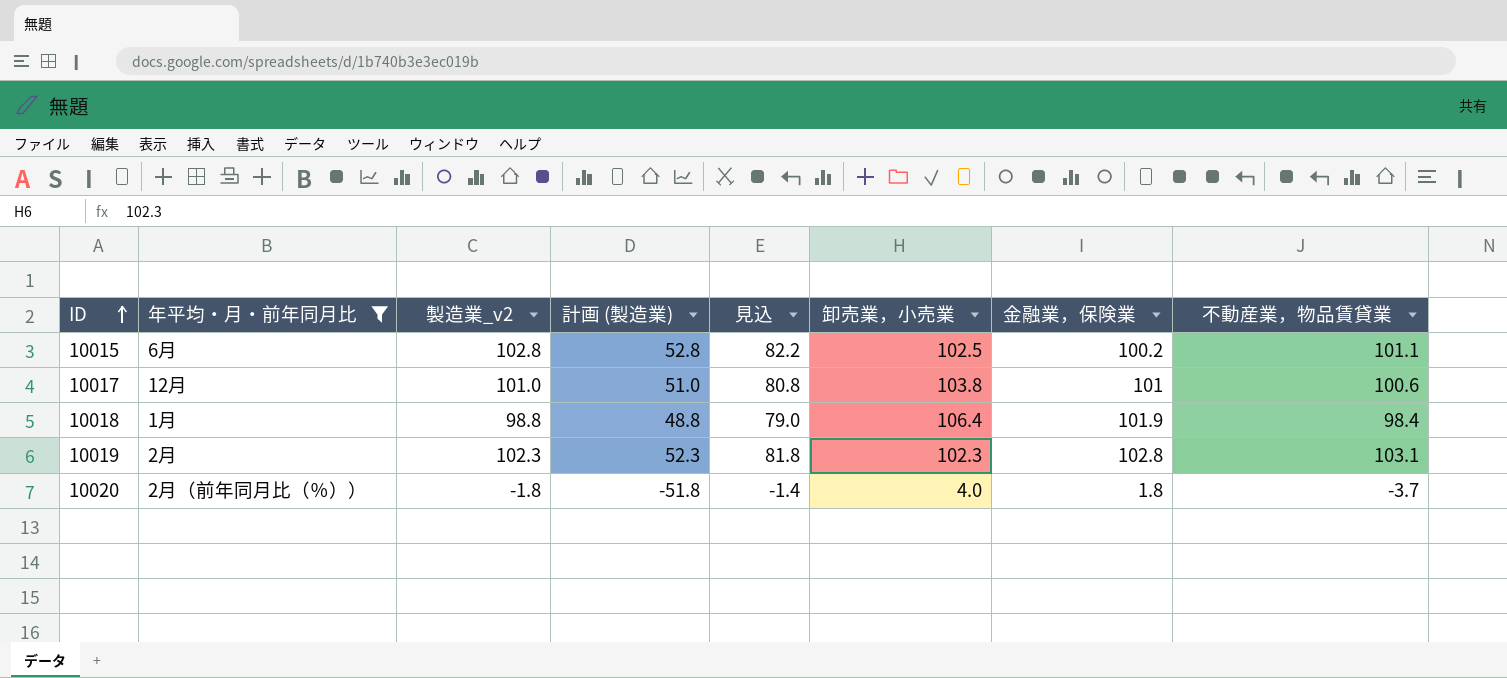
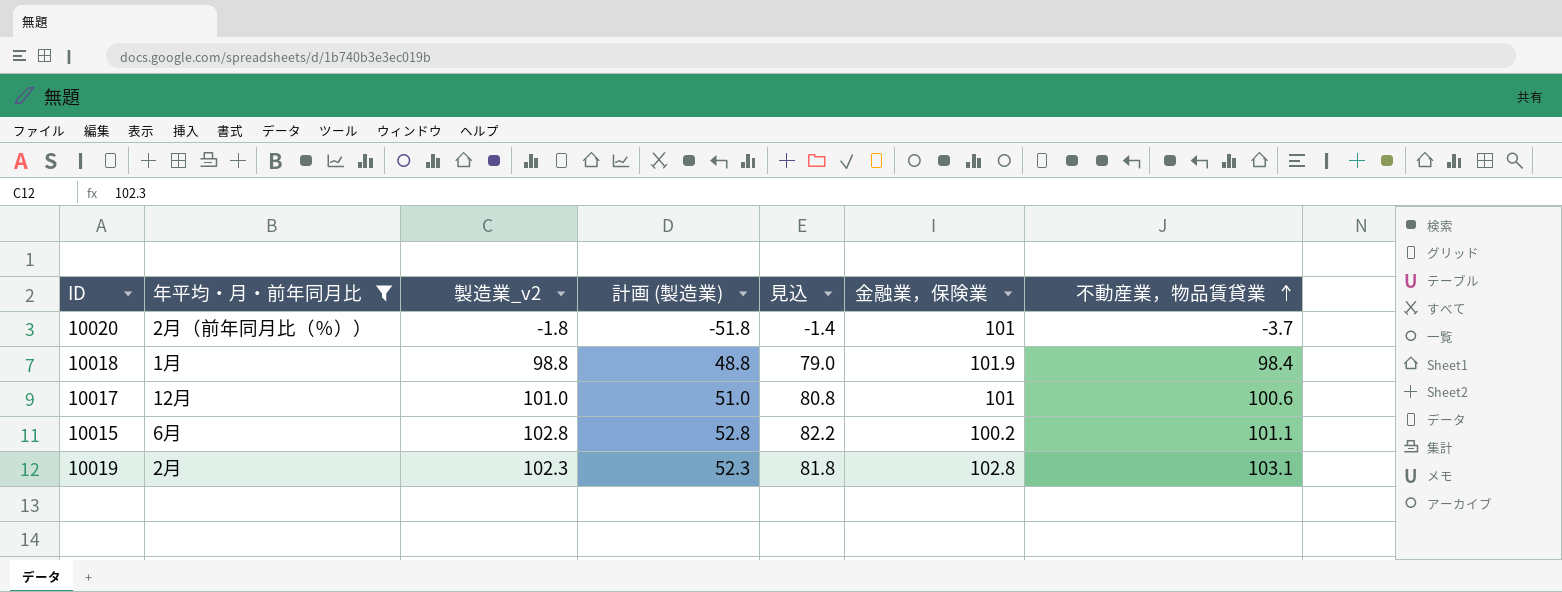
row order: ID ascending -> 不動産業，物品賃貸業 ascending
column 卸売業，小売業 | position: 6 -> none
10020 | 金融業，保険業: 1.8 -> 101

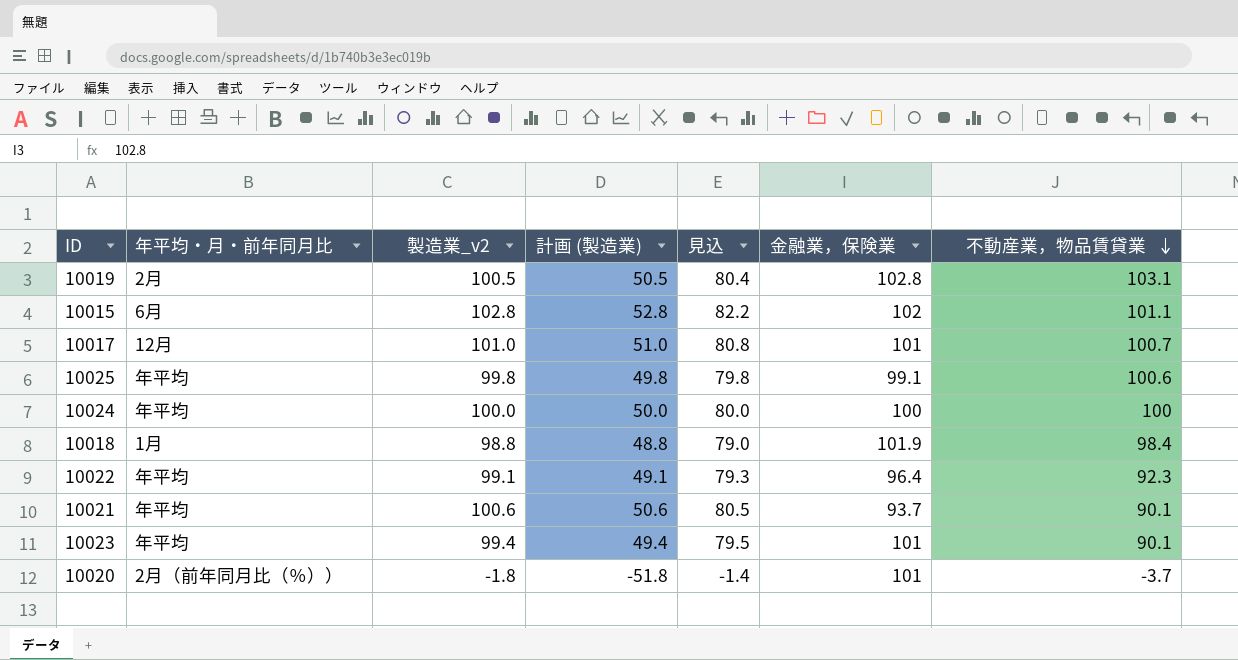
filter: 年平均・月・前年同月比 != 年平均 -> none
row order: 不動産業，物品賃貸業 ascending -> 不動産業，物品賃貸業 descending
10019 | 製造業_v2: 102.3 -> 100.5
10019 | 計画 (製造業): 52.3 -> 50.5
10019 | 見込: 81.8 -> 80.4
10015 | 金融業，保険業: 100.2 -> 102
10017 | 不動産業，物品賃貸業: 100.6 -> 100.7

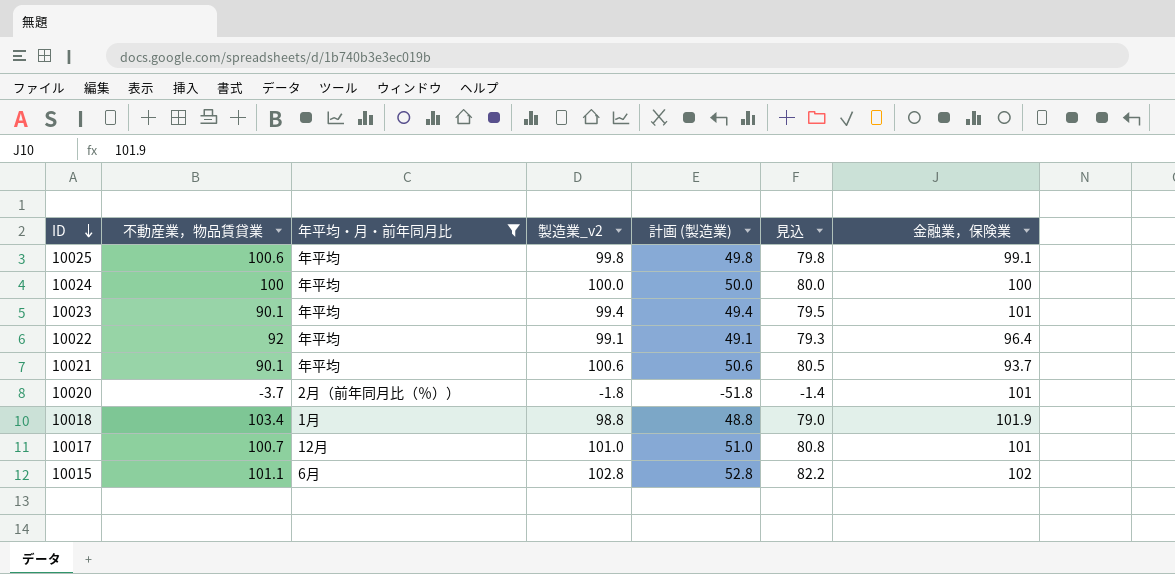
filter: none -> 年平均・月・前年同月比 != 2月
row order: 不動産業，物品賃貸業 descending -> ID descending
column 不動産業，物品賃貸業 | position: 7 -> 2
10022 | 不動産業，物品賃貸業: 92.3 -> 92
10018 | 不動産業，物品賃貸業: 98.4 -> 103.4

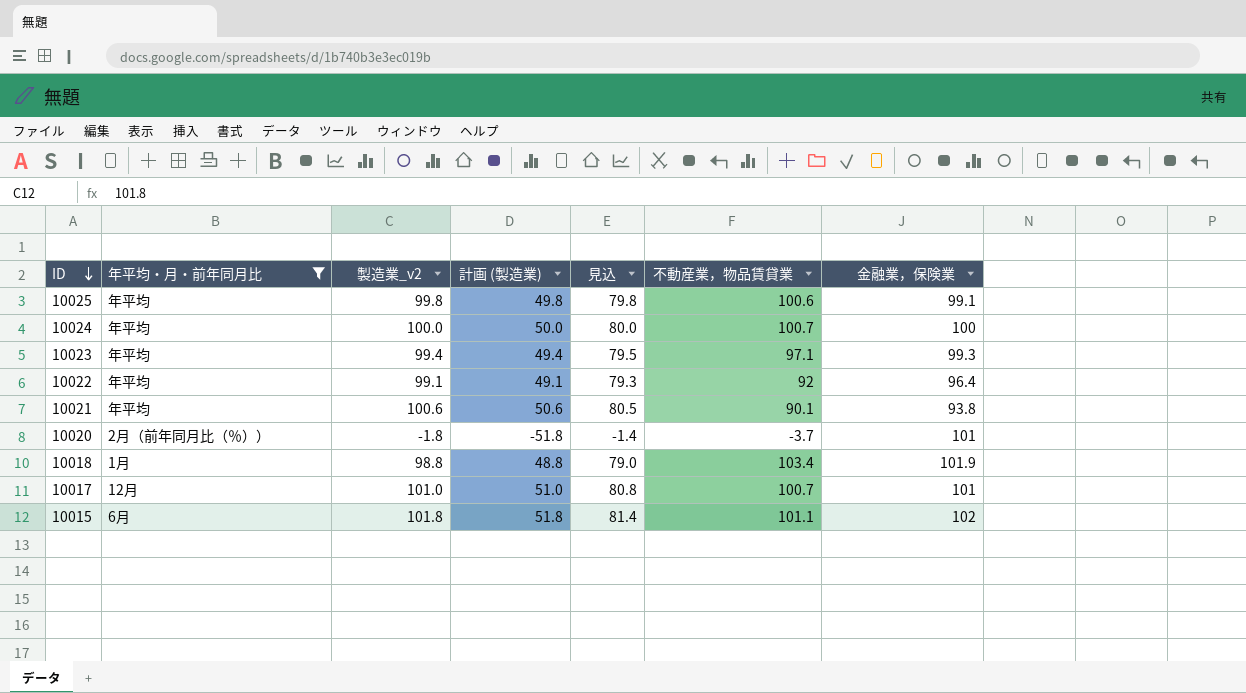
column 不動産業，物品賃貸業 | position: 2 -> 6
10024 | 不動産業，物品賃貸業: 100 -> 100.7
10023 | 不動産業，物品賃貸業: 90.1 -> 97.1
10023 | 金融業，保険業: 101 -> 99.3
10021 | 金融業，保険業: 93.7 -> 93.8
10015 | 製造業_v2: 102.8 -> 101.8
10015 | 計画 (製造業): 52.8 -> 51.8
10015 | 見込: 82.2 -> 81.4

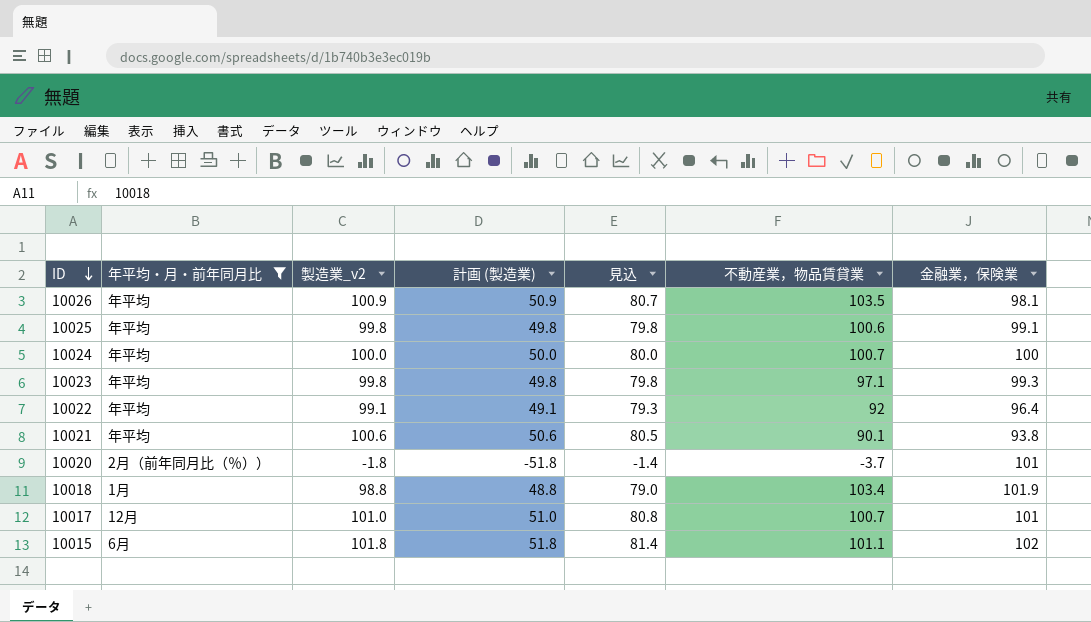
row 10026: none -> 年平均 | 100.9 | 50.9 | 80.7 | 103.5 | 98.1
10023 | 製造業_v2: 99.4 -> 99.8
10023 | 計画 (製造業): 49.4 -> 49.8
10023 | 見込: 79.5 -> 79.8

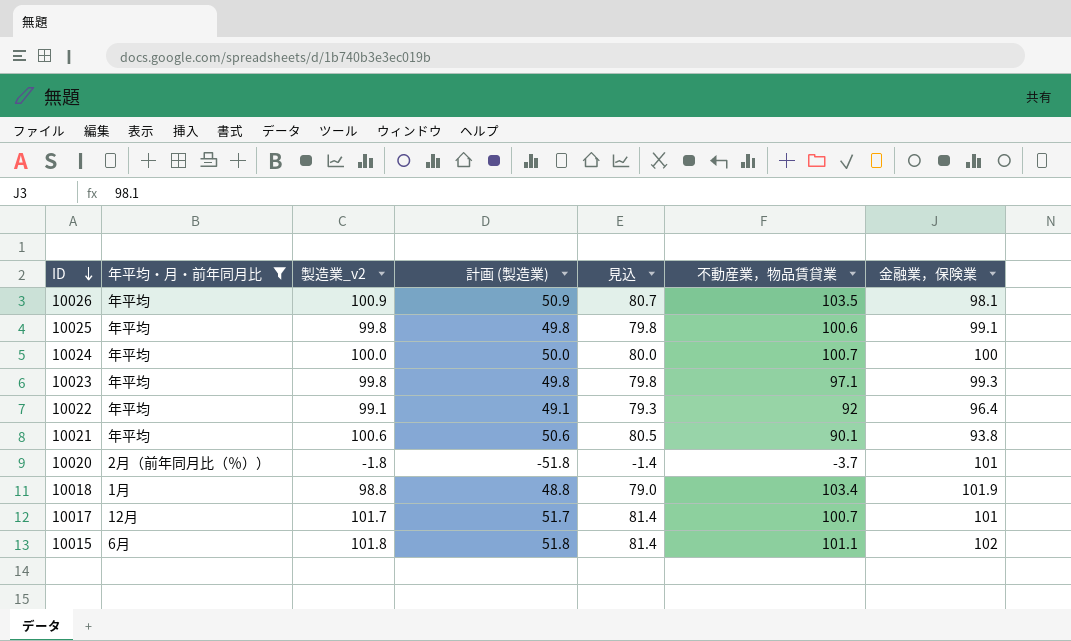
10017 | 製造業_v2: 101.0 -> 101.7
10017 | 計画 (製造業): 51.0 -> 51.7
10017 | 見込: 80.8 -> 81.4

